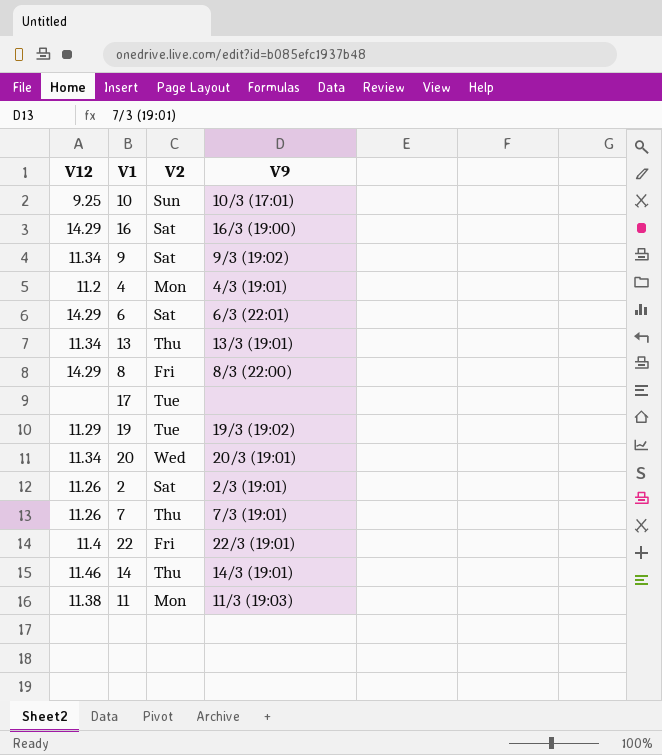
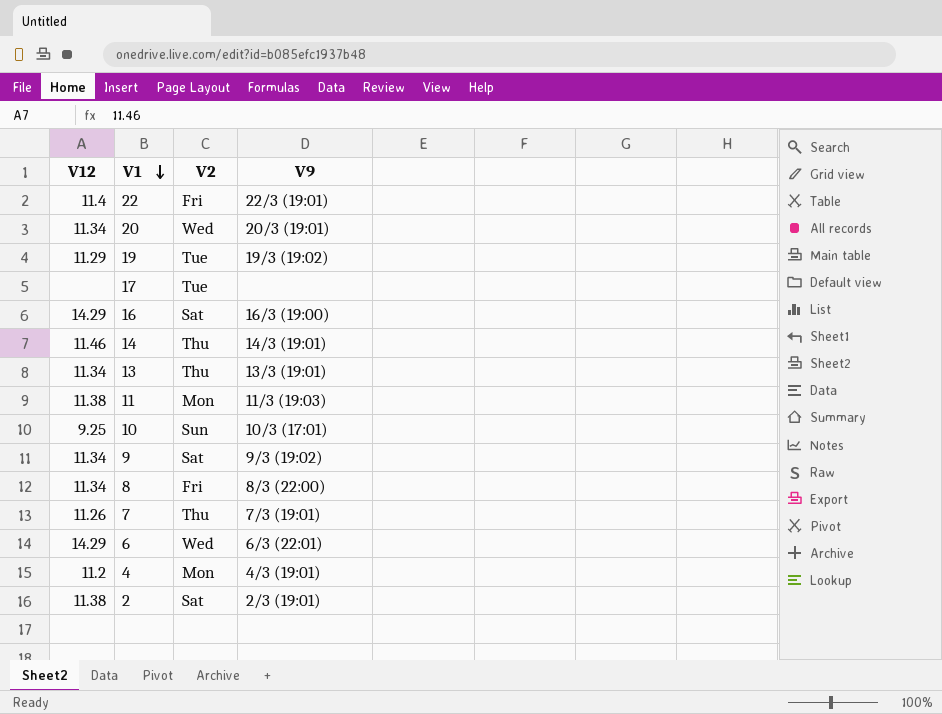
row order: none -> V1 descending
8 | V12: 14.29 -> 11.34
6 | V2: Sat -> Wed
2 | V12: 11.26 -> 11.38

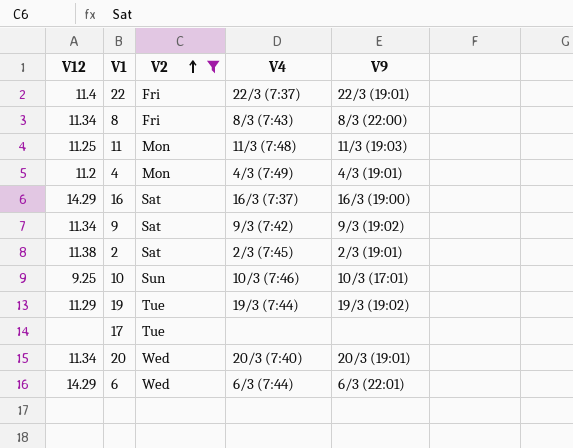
filter: none -> V2 != Thu
row order: V1 descending -> V2 ascending
column V4 | position: none -> 4
11 | V12: 11.38 -> 11.25

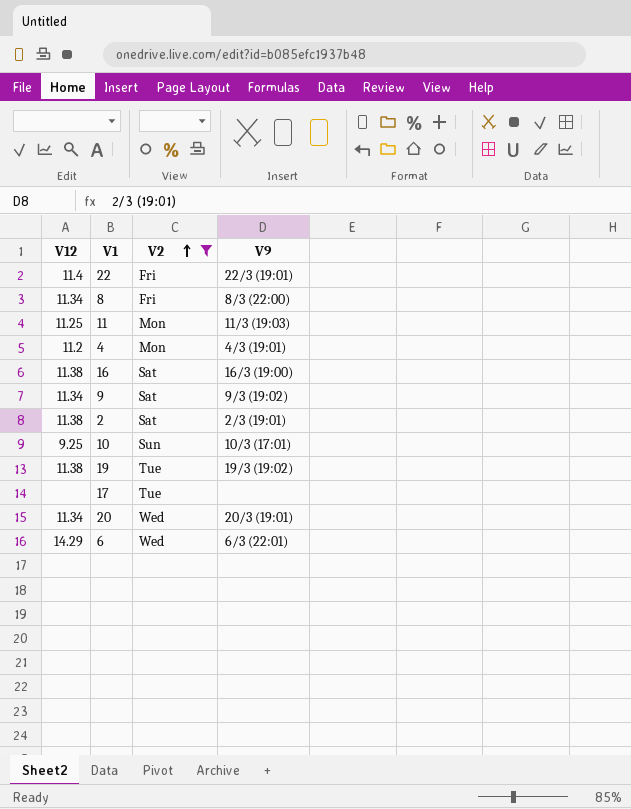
column V4 | position: 4 -> none
16 | V12: 14.29 -> 11.38
19 | V12: 11.29 -> 11.38

